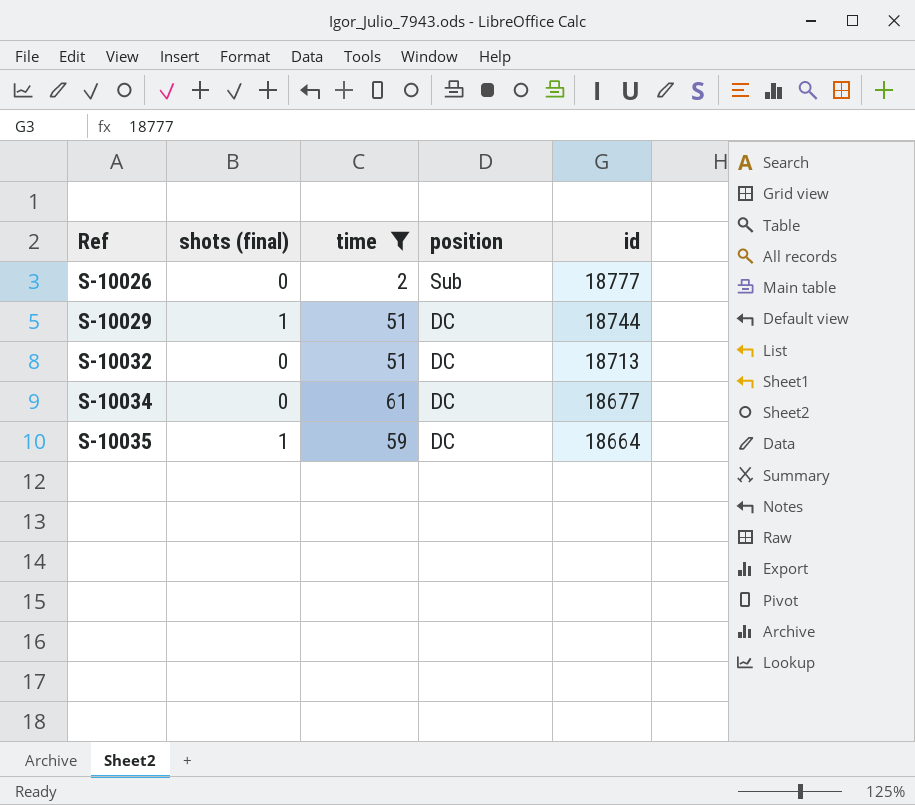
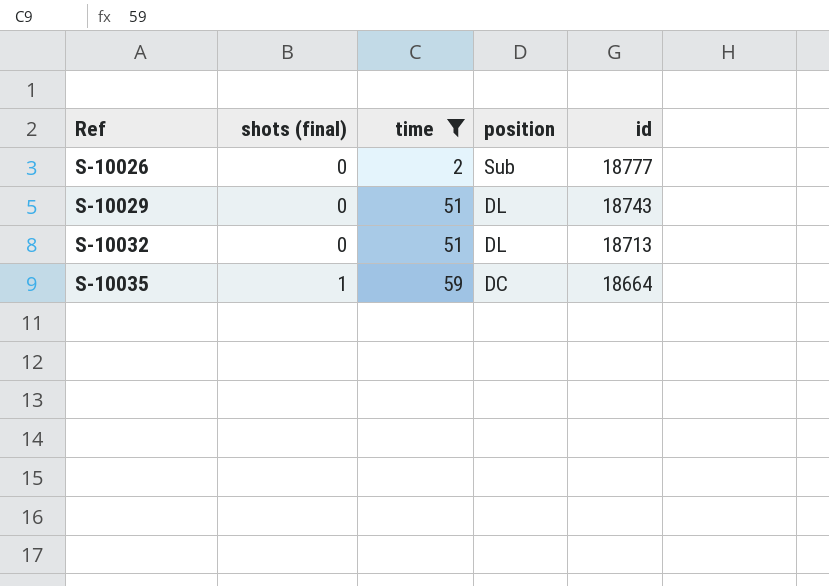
row S-10034: 0 | 61 | DC | 18677 -> none
S-10029 | shots (final): 1 -> 0
S-10029 | position: DC -> DL
S-10029 | id: 18744 -> 18743
S-10032 | position: DC -> DL

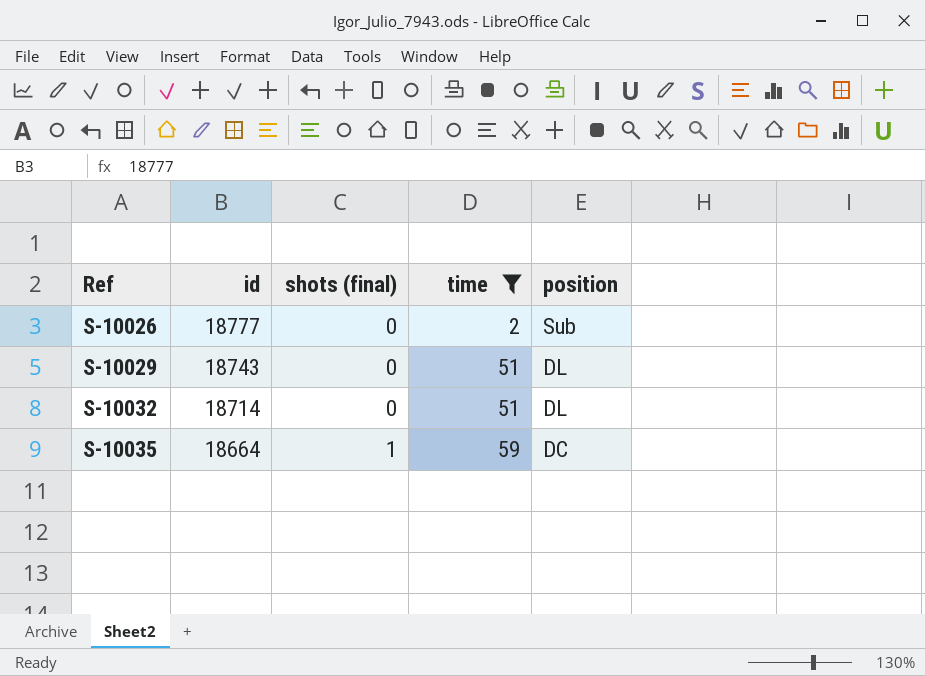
column id | position: 5 -> 2
S-10032 | id: 18713 -> 18714

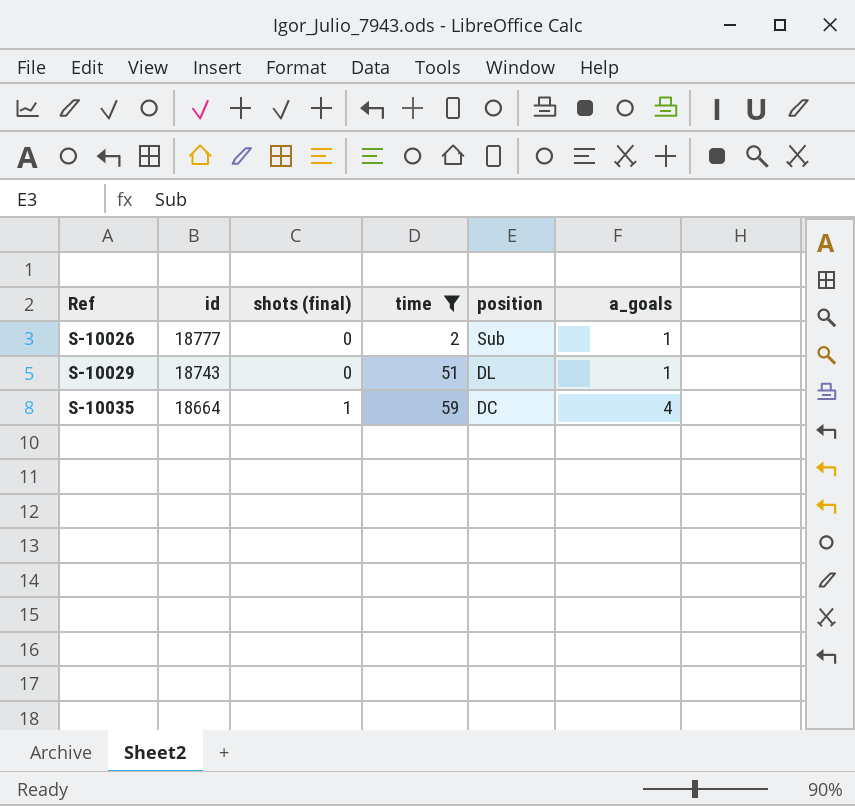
column a_goals | position: none -> 6
row S-10032: 18714 | 0 | 51 | DL -> none

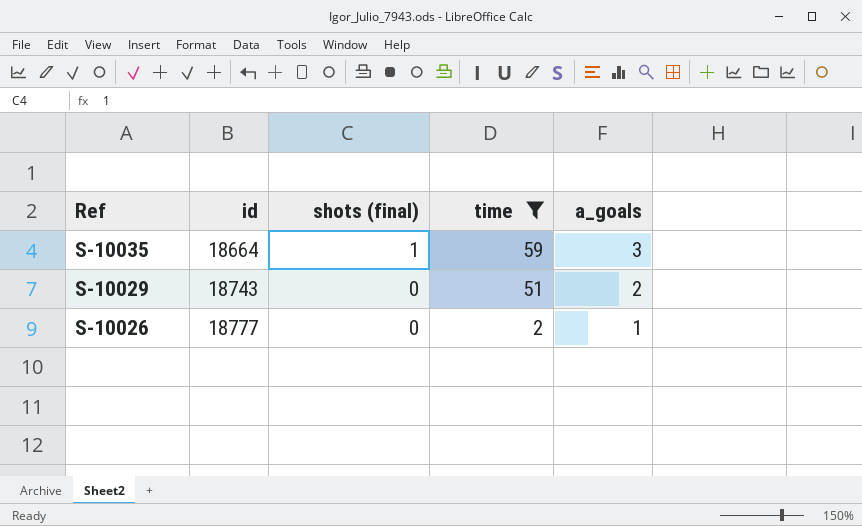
row order: Ref ascending -> Ref descending
column position | position: 5 -> none
S-10035 | a_goals: 4 -> 3
S-10029 | a_goals: 1 -> 2

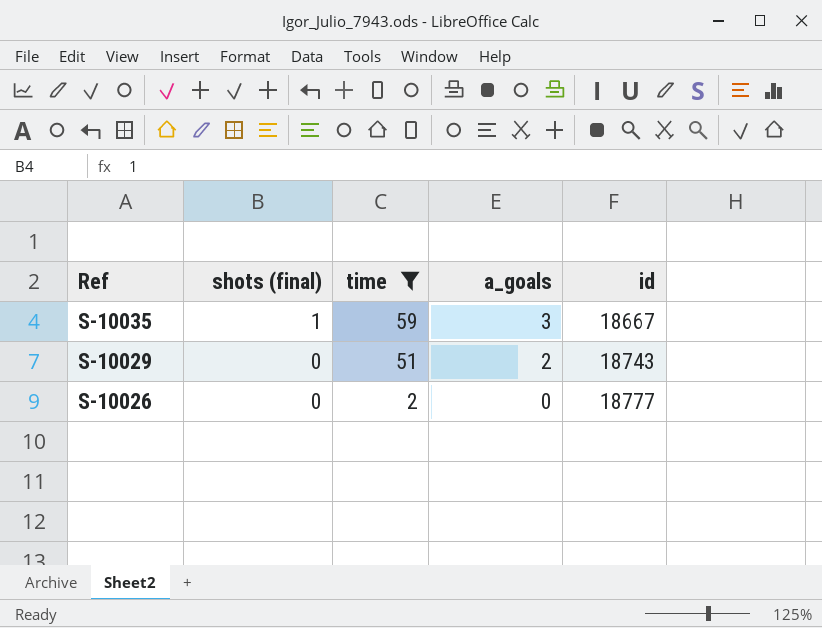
column id | position: 2 -> 5
S-10035 | id: 18664 -> 18667
S-10026 | a_goals: 1 -> 0

